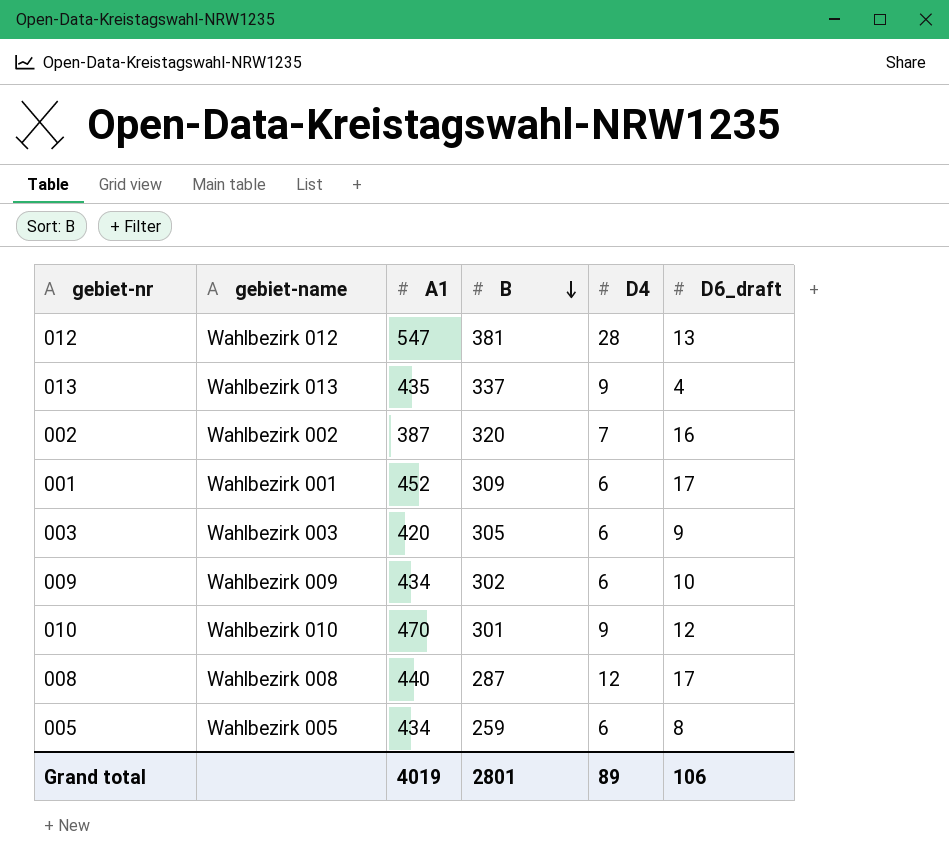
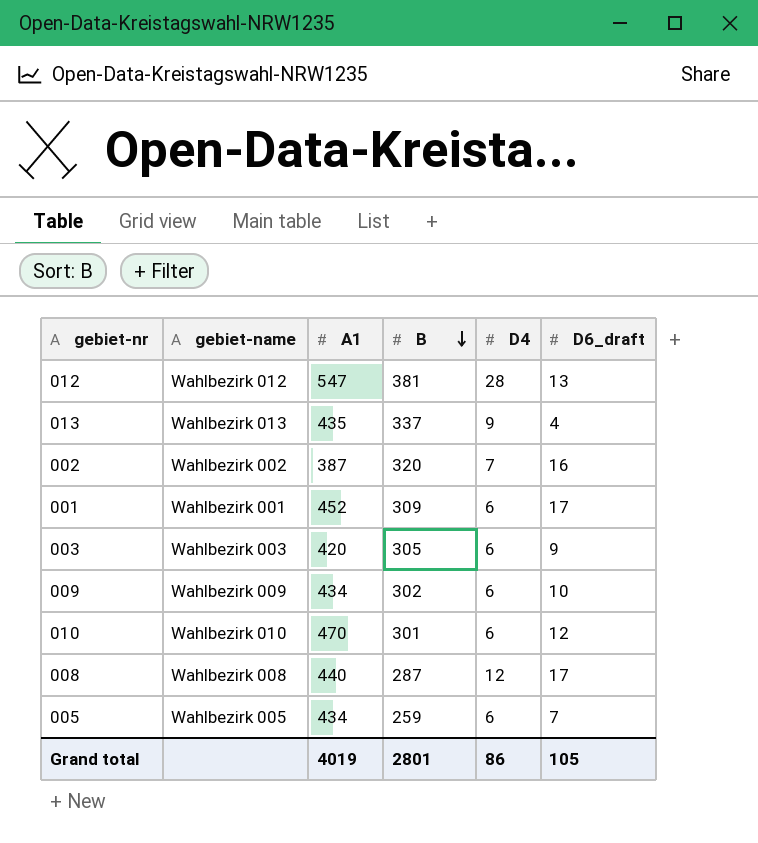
010 | D4: 9 -> 6
005 | D6_draft: 8 -> 7
Grand total | D4: 89 -> 86
Grand total | D6_draft: 106 -> 105

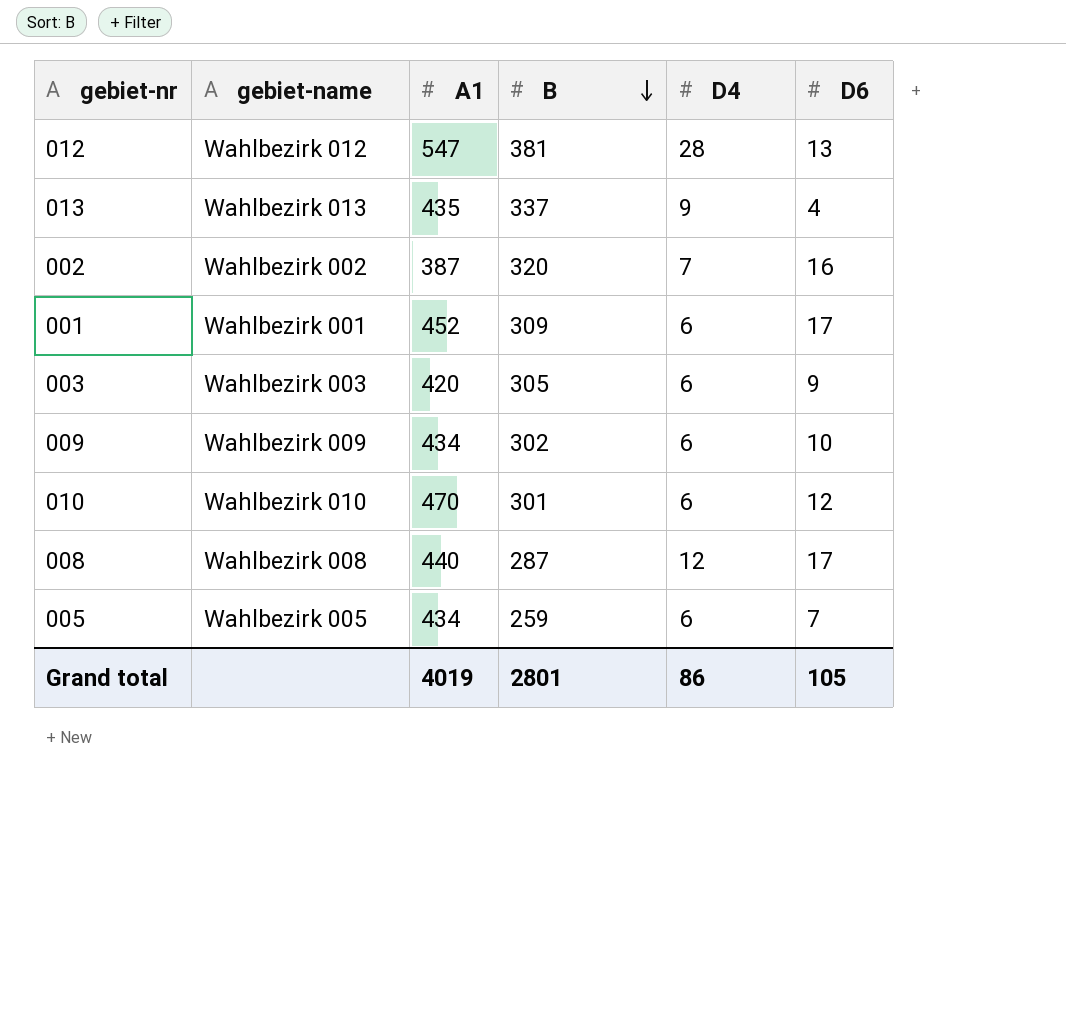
column name: D6_draft -> D6

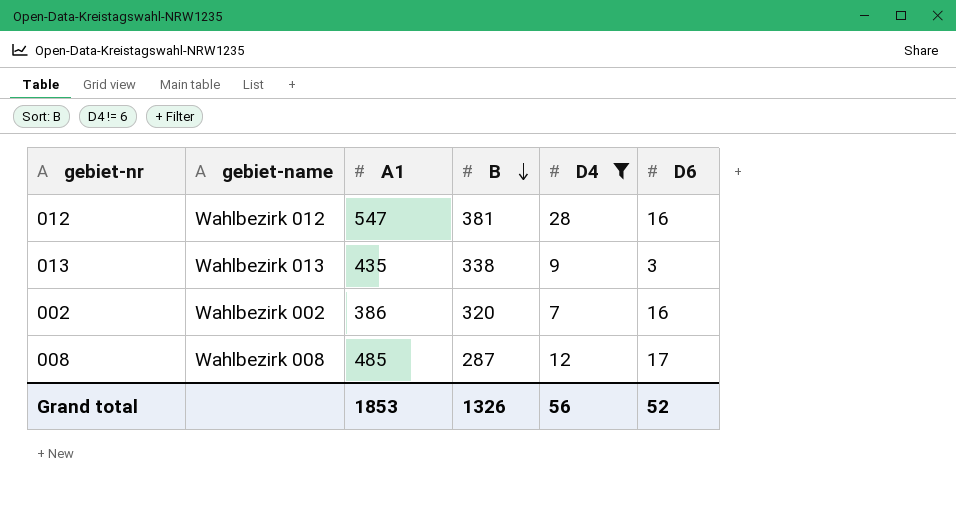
filter: none -> D4 != 6
012 | D6: 13 -> 16
013 | B: 337 -> 338
013 | D6: 4 -> 3
002 | A1: 387 -> 386
008 | A1: 440 -> 485
Grand total | A1: 4019 -> 1853
Grand total | B: 2801 -> 1326
Grand total | D4: 86 -> 56
Grand total | D6: 105 -> 52

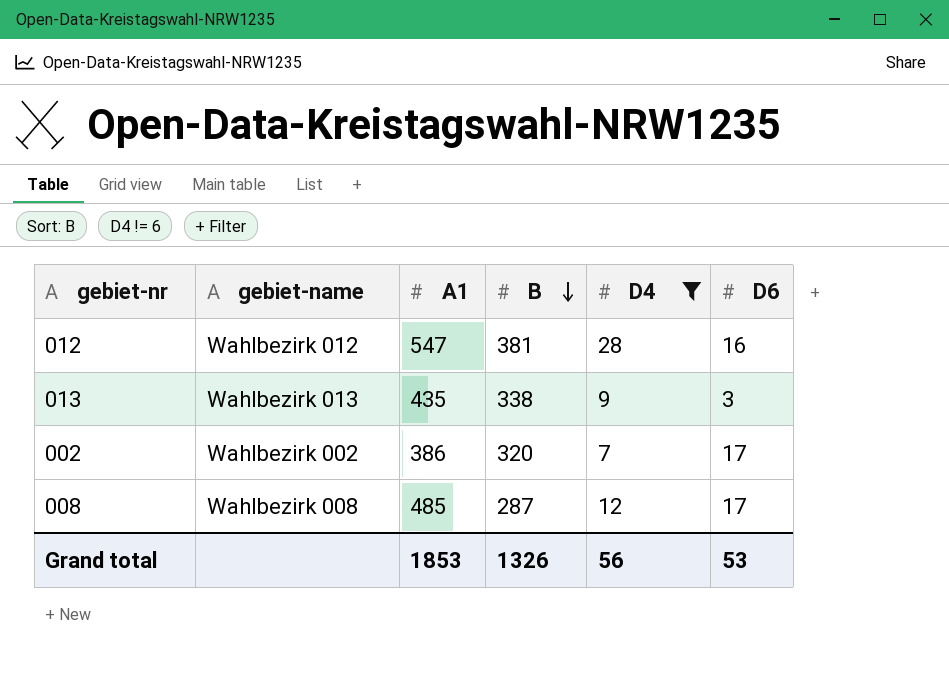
002 | D6: 16 -> 17
Grand total | D6: 52 -> 53

